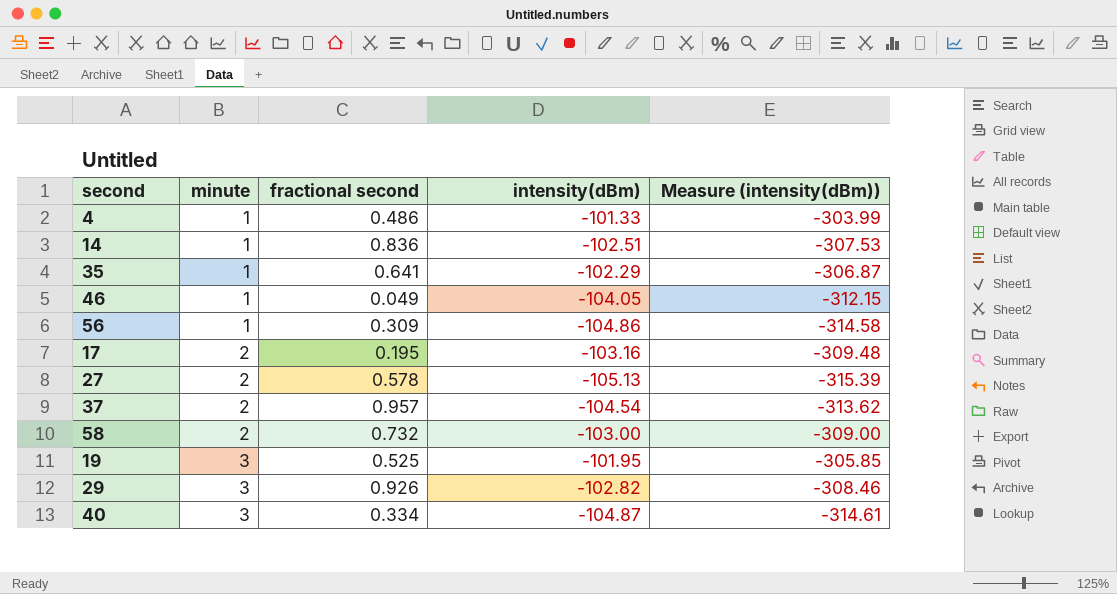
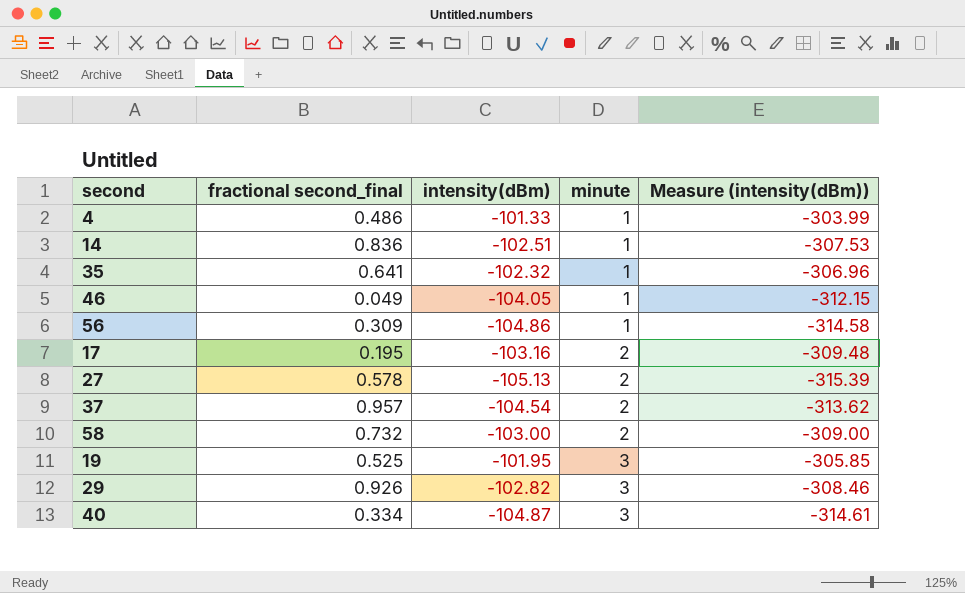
column name: fractional second -> fractional second_final
column minute | position: 2 -> 4
35 | intensity(dBm): -102.29 -> -102.32
35 | Measure (intensity(dBm)): -306.87 -> -306.96

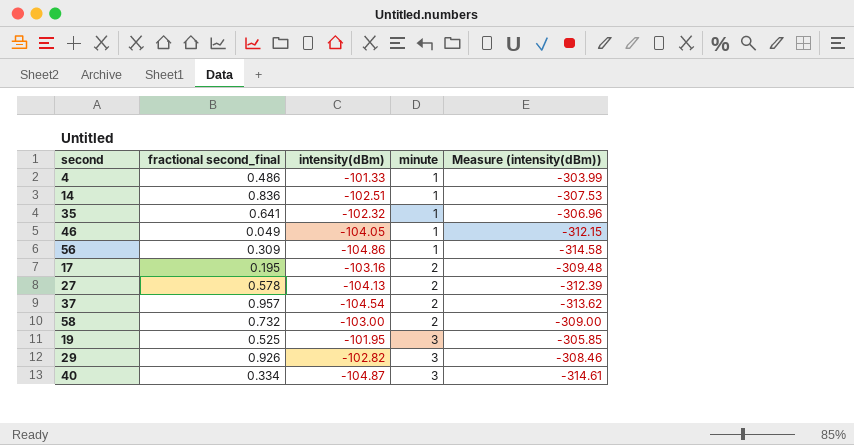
27 | intensity(dBm): -105.13 -> -104.13
27 | Measure (intensity(dBm)): -315.39 -> -312.39

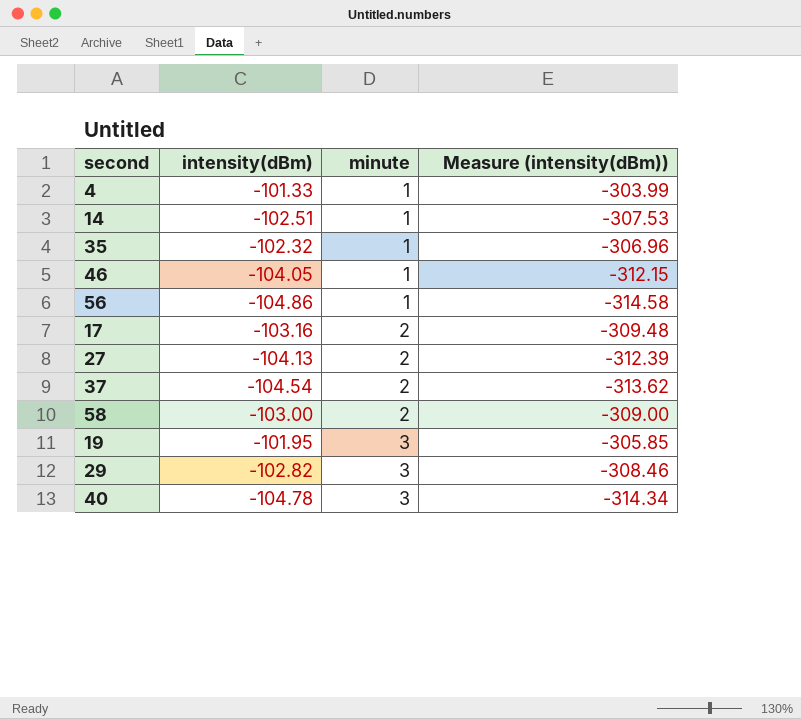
column fractional second_final | position: 2 -> none
40 | intensity(dBm): -104.87 -> -104.78
40 | Measure (intensity(dBm)): -314.61 -> -314.34

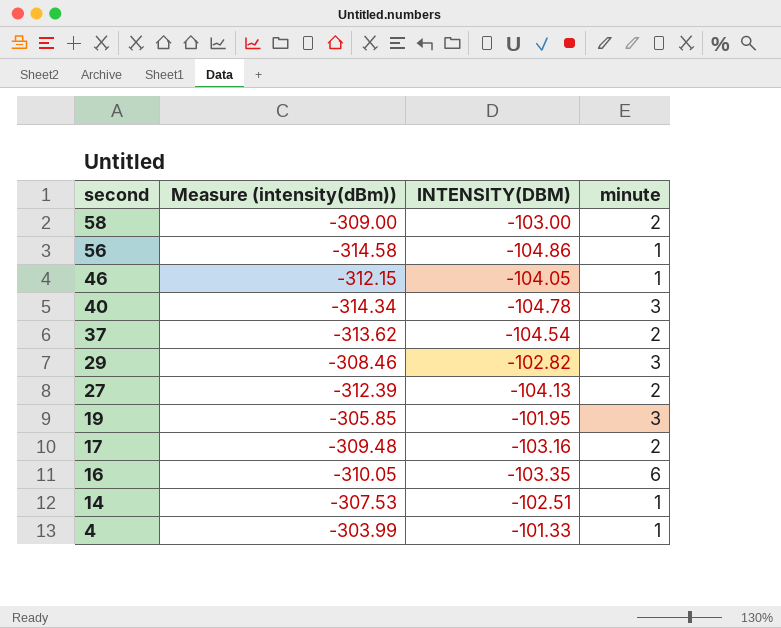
row order: minute ascending -> second descending
column Measure (intensity(dBm)) | position: 4 -> 2
column name: intensity(dBm) -> INTENSITY(DBM)
row 35: -102.32 | 1 | -306.96 -> none
row 16: none -> -310.05 | -103.35 | 6

